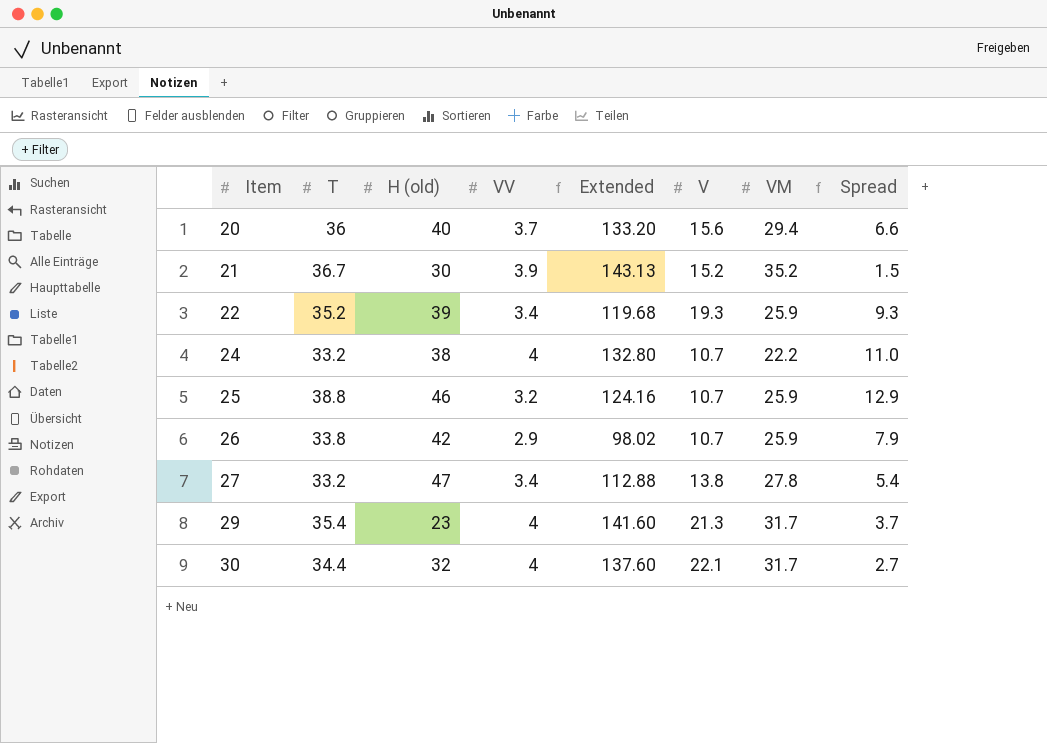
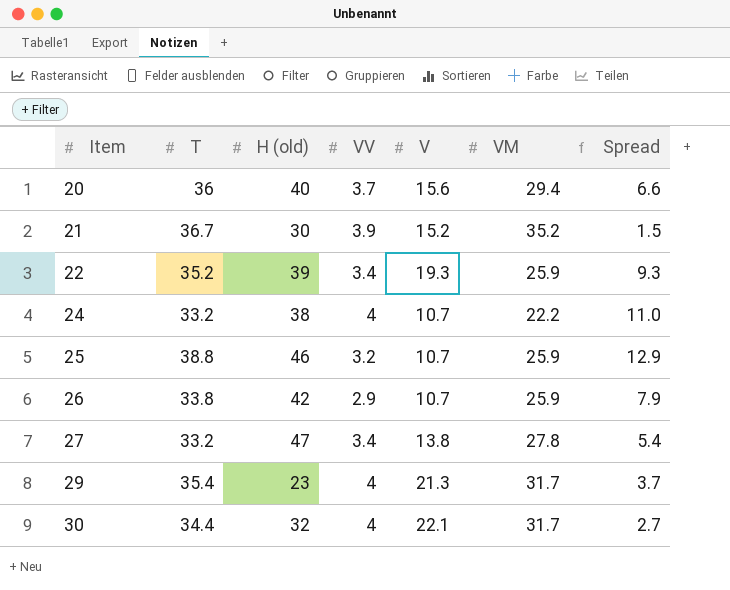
column Extended | formula: [T] * [VV] -> none

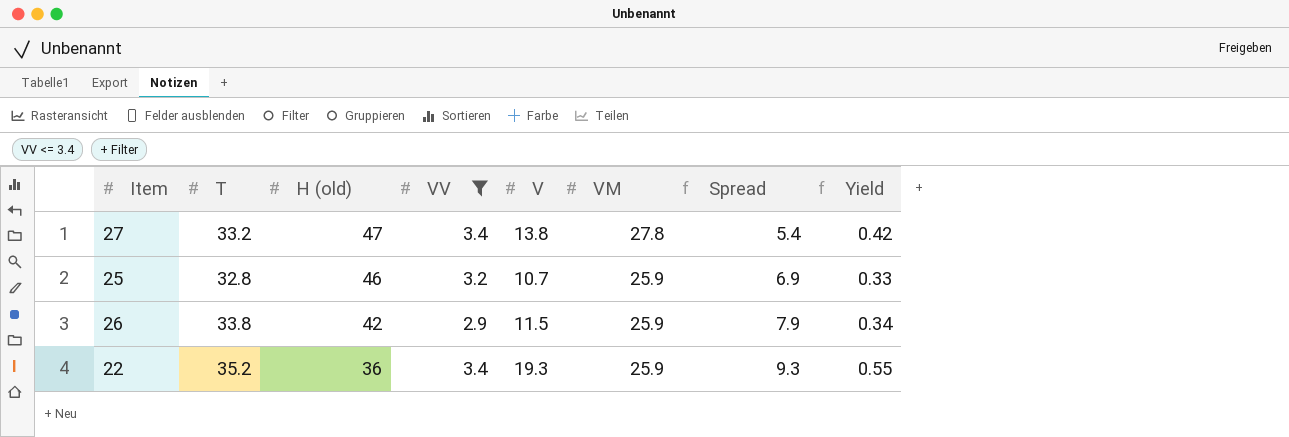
filter: none -> VV <= 3.4
row order: Item ascending -> H (old) descending
column Yield | formula: none -> [V] / [T]
25 | T: 38.8 -> 32.8
25 | Spread: 12.9 -> 6.9
26 | V: 10.7 -> 11.5
22 | H (old): 39 -> 36

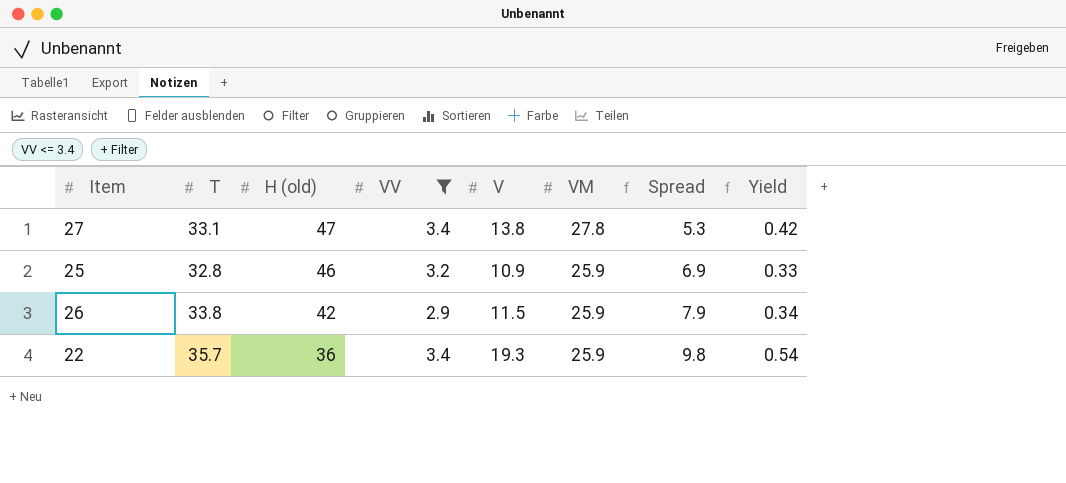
27 | T: 33.2 -> 33.1
27 | Spread: 5.4 -> 5.3
25 | V: 10.7 -> 10.9
22 | T: 35.2 -> 35.7
22 | Spread: 9.3 -> 9.8
22 | Yield: 0.55 -> 0.54

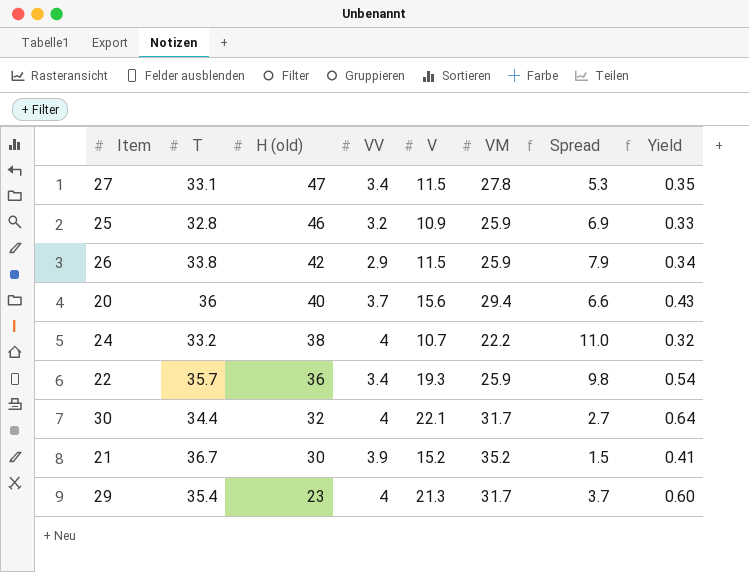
filter: VV <= 3.4 -> none
27 | V: 13.8 -> 11.5
27 | Yield: 0.42 -> 0.35

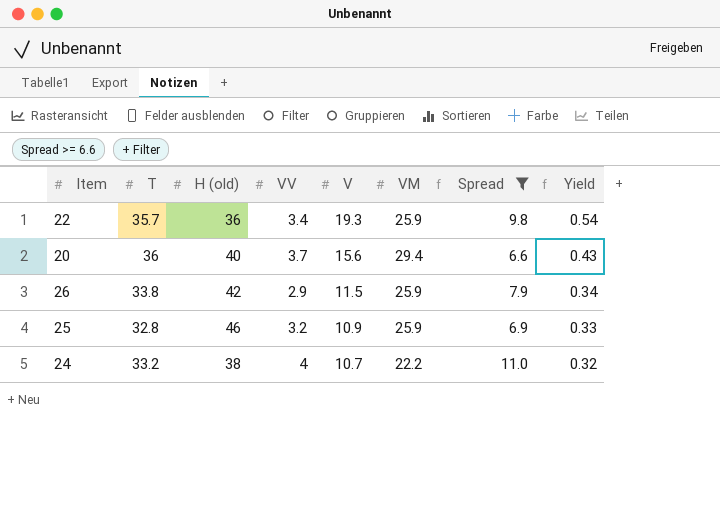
filter: none -> Spread >= 6.6
row order: H (old) descending -> V descending

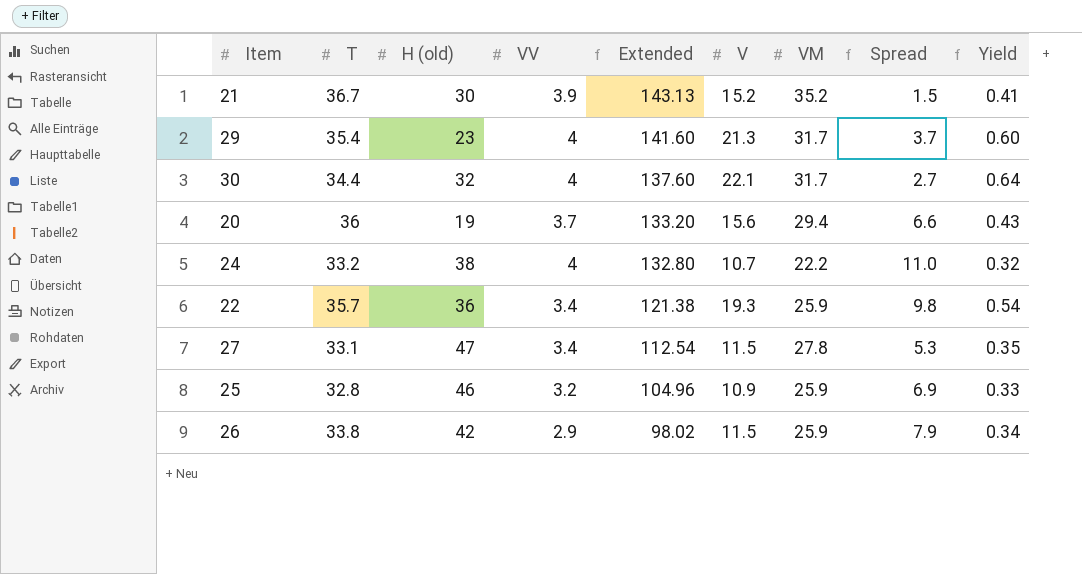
filter: Spread >= 6.6 -> none
row order: V descending -> Extended descending
column Extended | formula: none -> [T] * [VV]
20 | H (old): 40 -> 19

